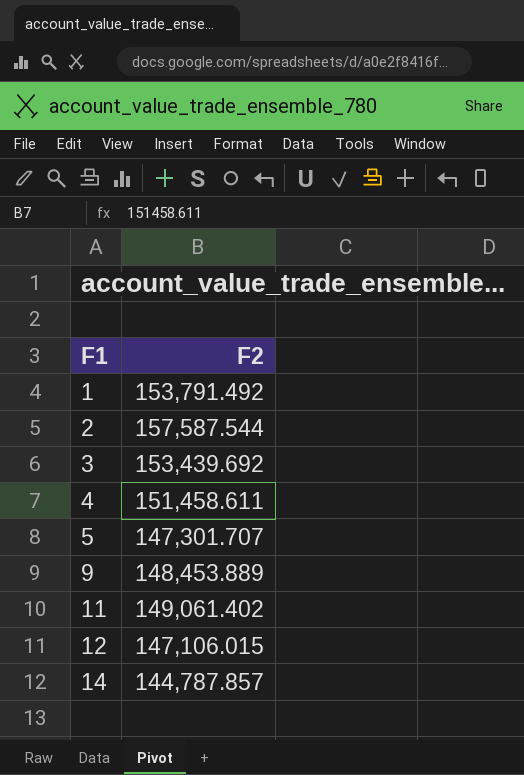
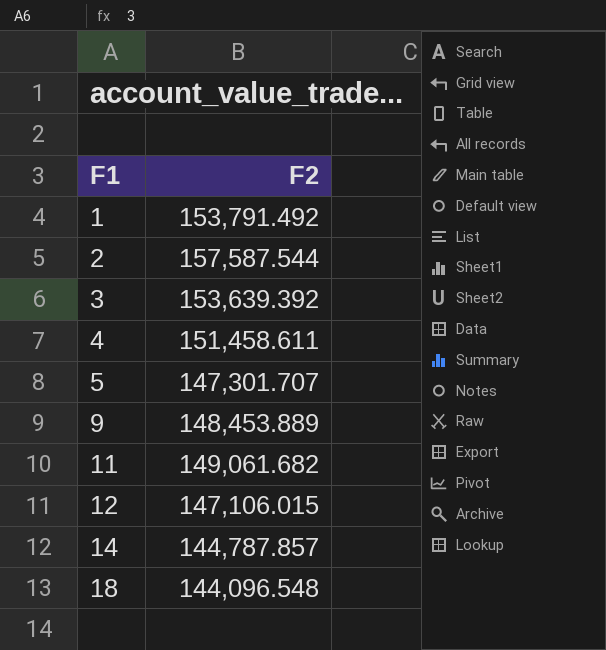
3 | F2: 153,439.692 -> 153,639.392
11 | F2: 149,061.402 -> 149,061.682
row 18: none -> 144,096.548

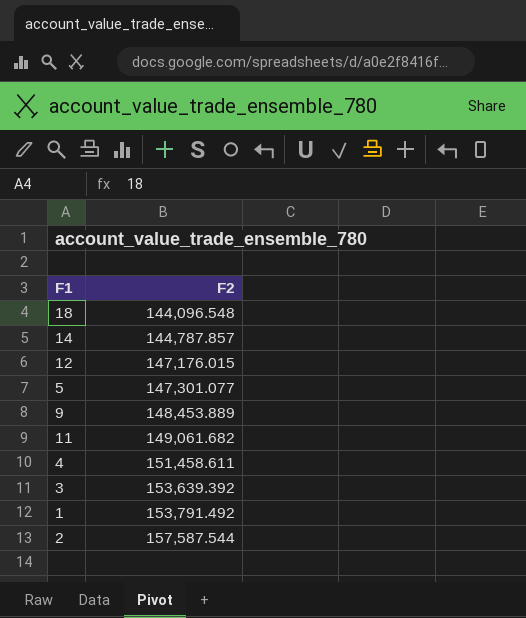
row order: F1 ascending -> F2 ascending
12 | F2: 147,106.015 -> 147,176.015
5 | F2: 147,301.707 -> 147,301.077

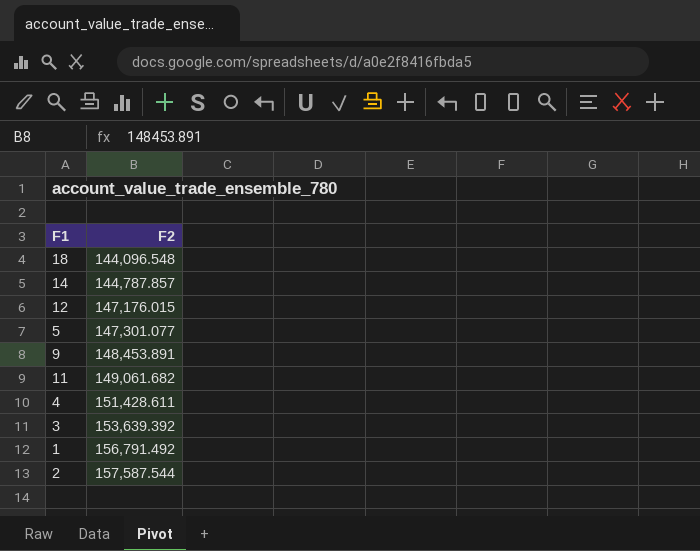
9 | F2: 148,453.889 -> 148,453.891
4 | F2: 151,458.611 -> 151,428.611
1 | F2: 153,791.492 -> 156,791.492

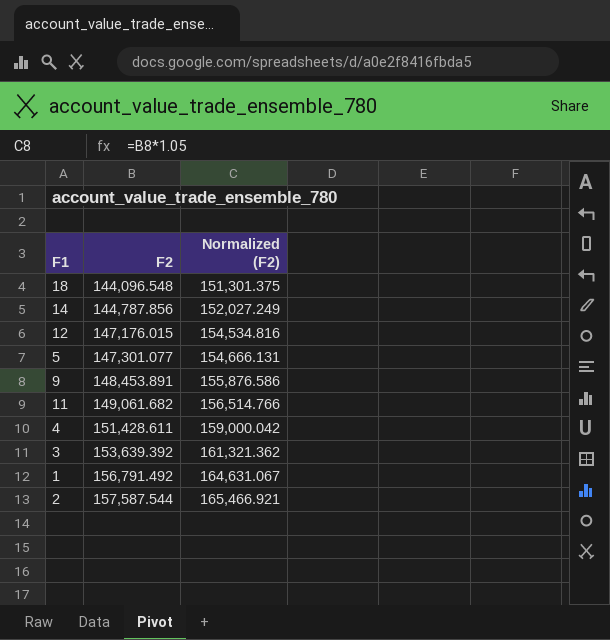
column Normalized (F2) | formula: none -> [F2] * 1.05
14 | F2: 144,787.857 -> 144,787.856

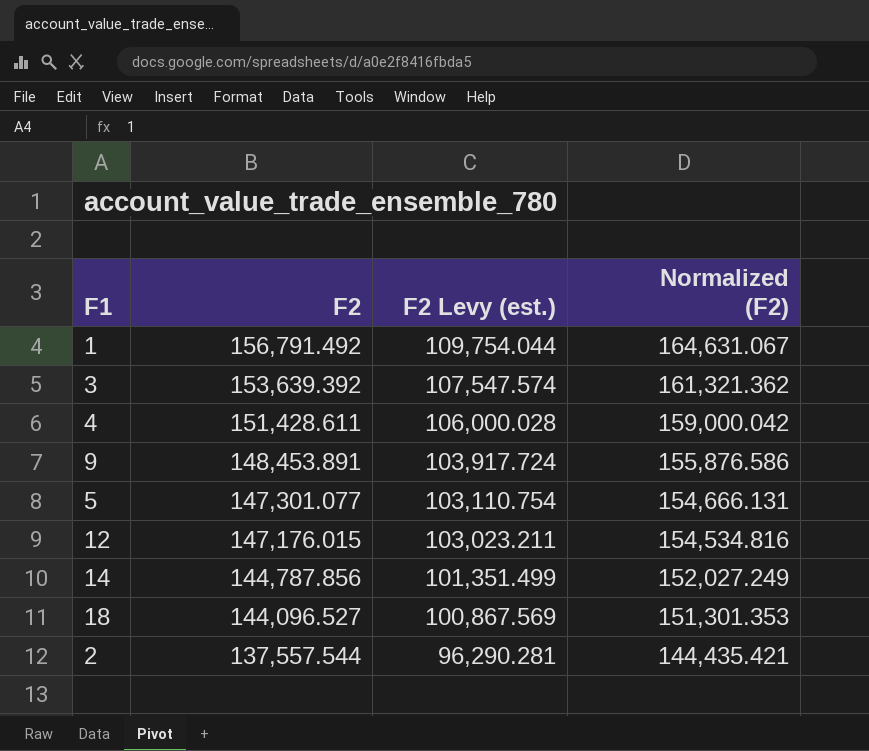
row order: F2 ascending -> F2 descending
column F2 Levy (est.) | formula: none -> [F2] * 0.7
row 11: 149,061.682 | 156,514.766 -> none
18 | F2: 144,096.548 -> 144,096.527
18 | Normalized (F2): 151,301.375 -> 151,301.353
2 | F2: 157,587.544 -> 137,557.544
2 | Normalized (F2): 165,466.921 -> 144,435.421

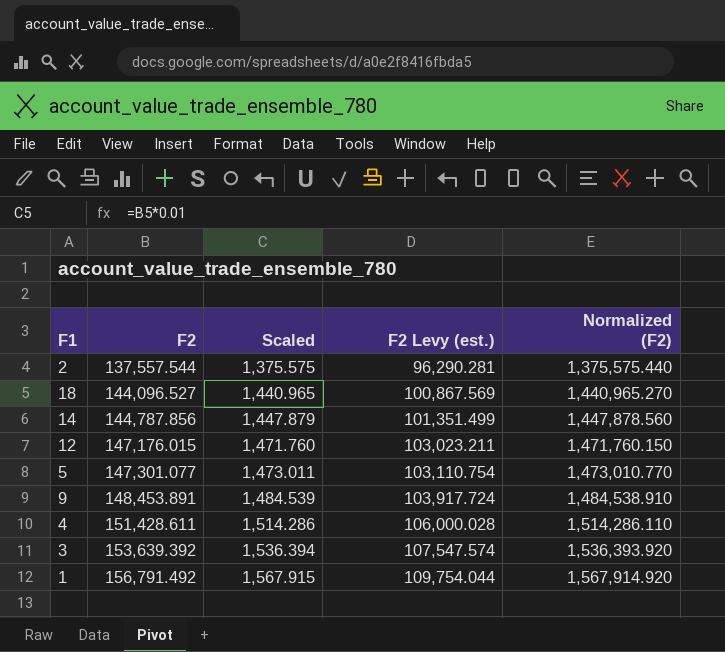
row order: F2 descending -> F2 ascending
column Scaled | formula: none -> [F2] * 0.01
column Normalized (F2) | formula: [F2] * 1.05 -> [F2] * 10

